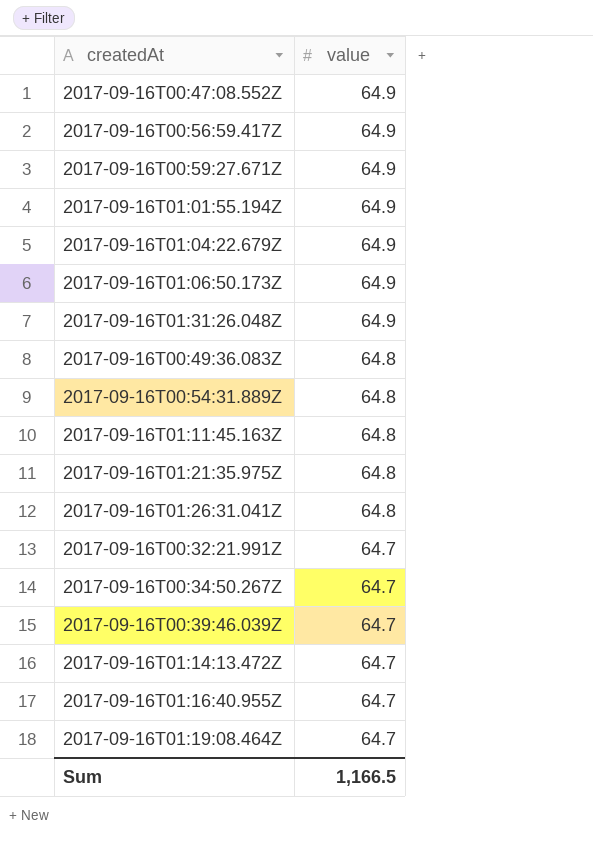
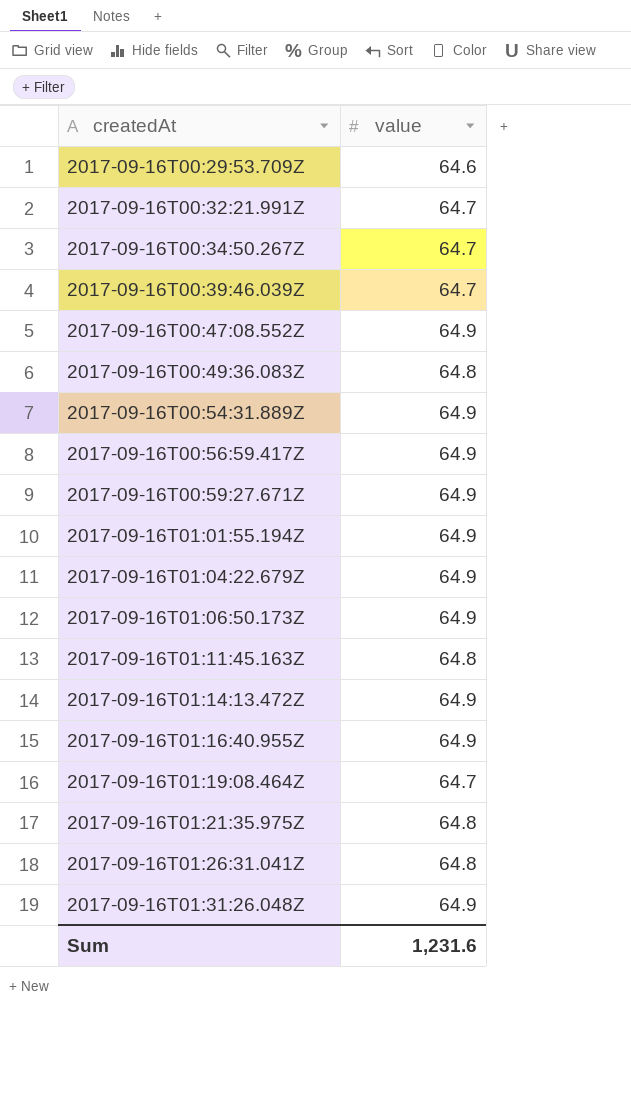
row order: value descending -> createdAt ascending
row 2017-09-16T00:29:53.709Z: none -> 64.6
2017-09-16T00:54:31.889Z | value: 64.8 -> 64.9
2017-09-16T01:14:13.472Z | value: 64.7 -> 64.9
2017-09-16T01:16:40.955Z | value: 64.7 -> 64.9
Sum | value: 1,166.5 -> 1,231.6

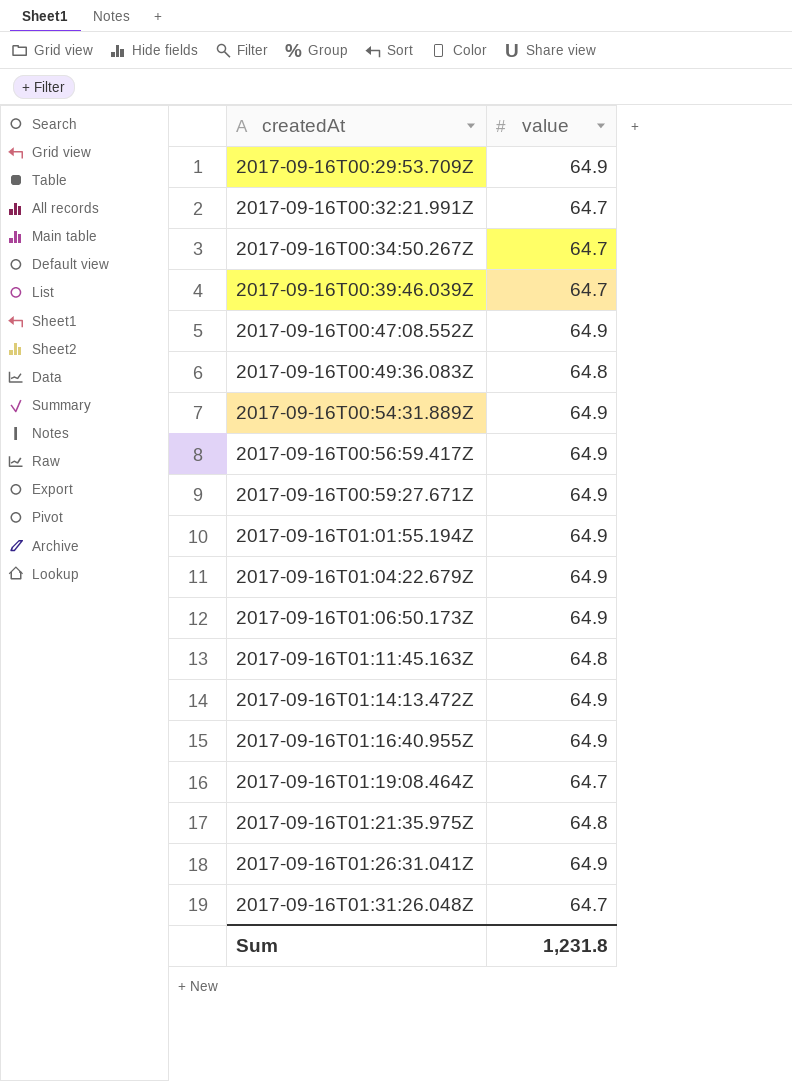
2017-09-16T00:29:53.709Z | value: 64.6 -> 64.9
2017-09-16T01:26:31.041Z | value: 64.8 -> 64.9
2017-09-16T01:31:26.048Z | value: 64.9 -> 64.7
Sum | value: 1,231.6 -> 1,231.8

